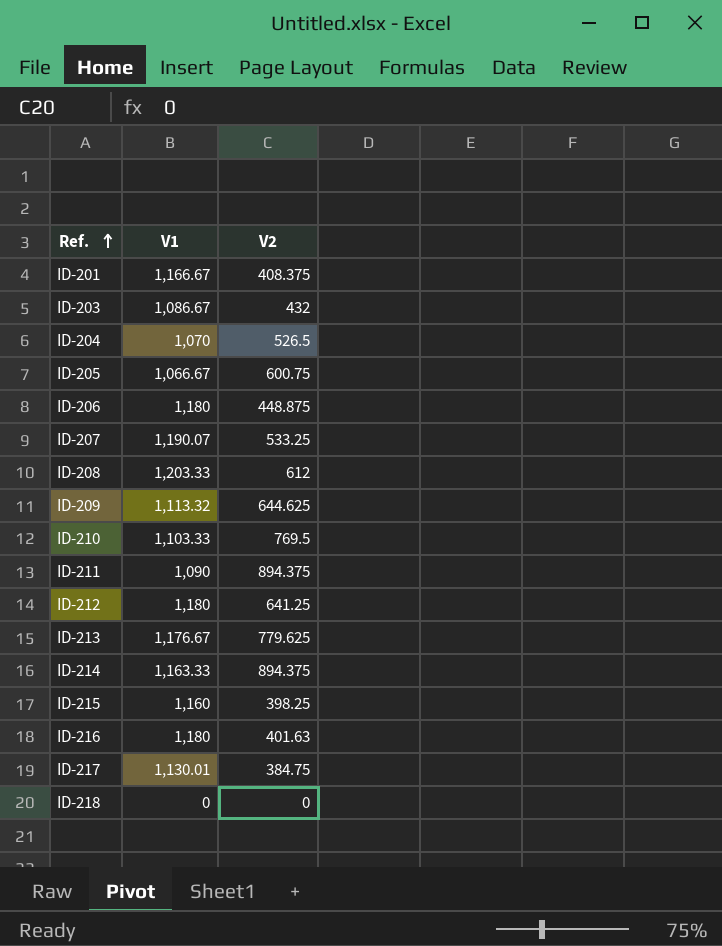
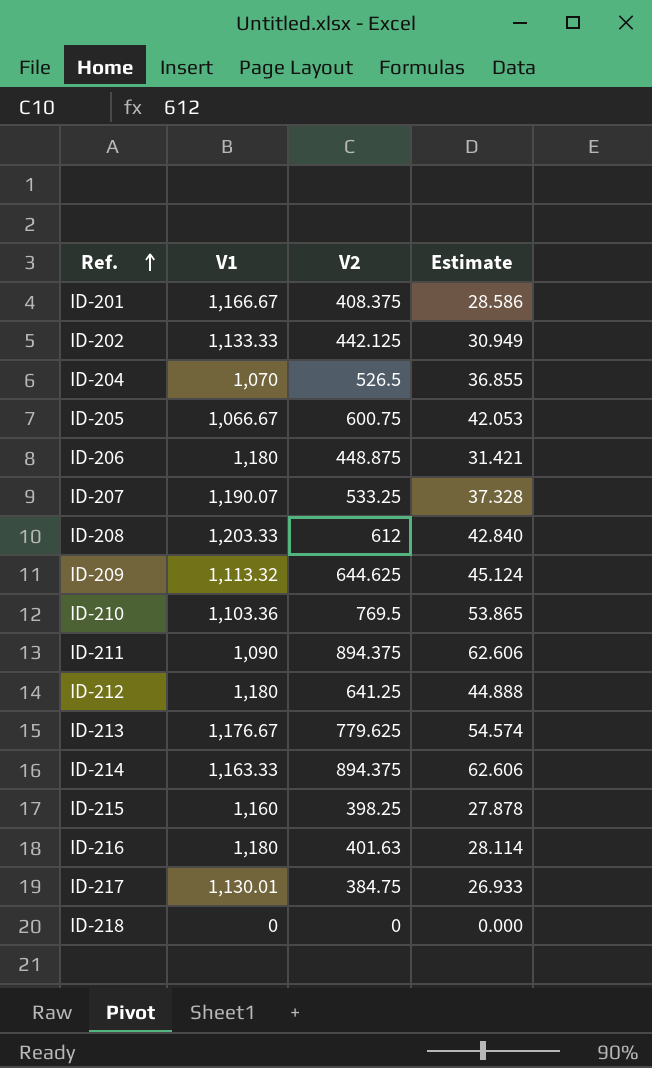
column Estimate | formula: none -> [V2] * 0.07
row ID-203: 1,086.67 | 432 -> none
row ID-202: none -> 1,133.33 | 442.125 | 30.949
ID-210 | V1: 1,103.33 -> 1,103.36

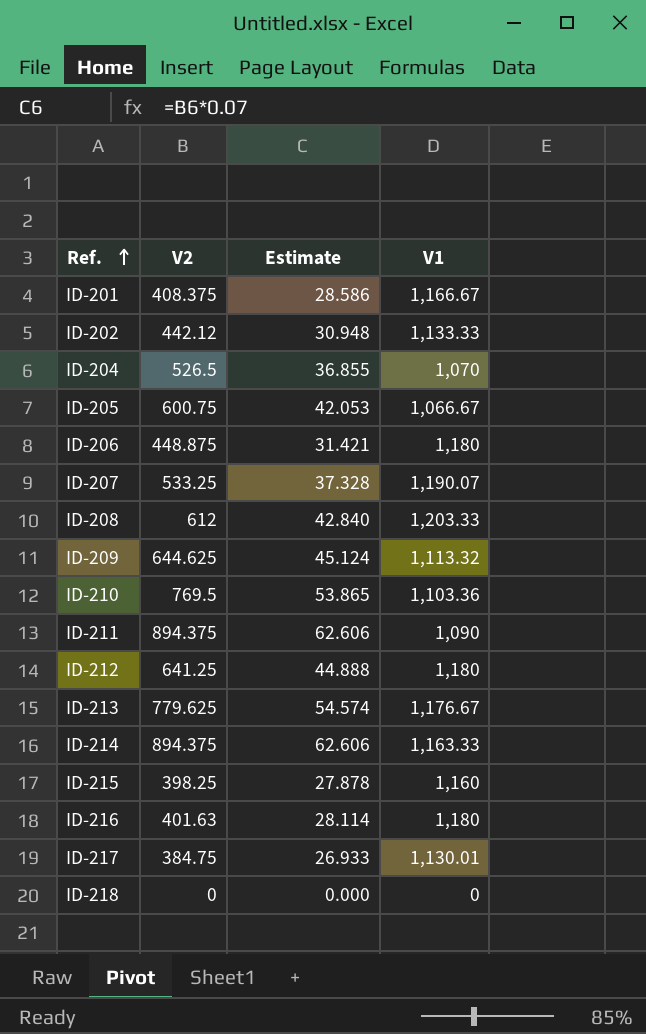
column V1 | position: 2 -> 4
ID-202 | V2: 442.125 -> 442.12
ID-202 | Estimate: 30.949 -> 30.948

